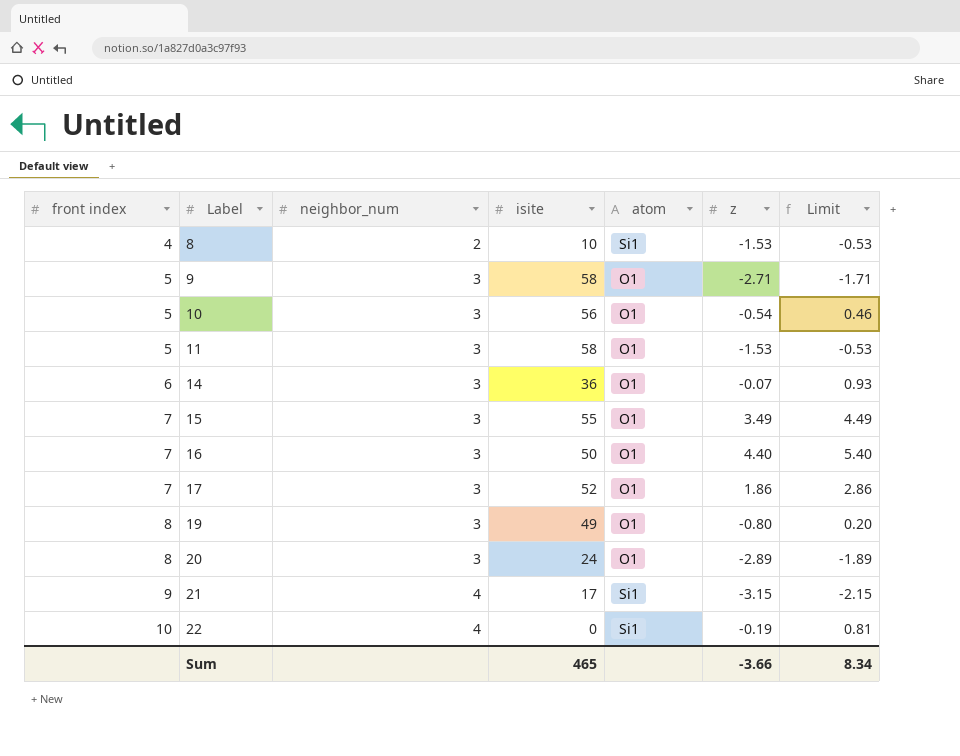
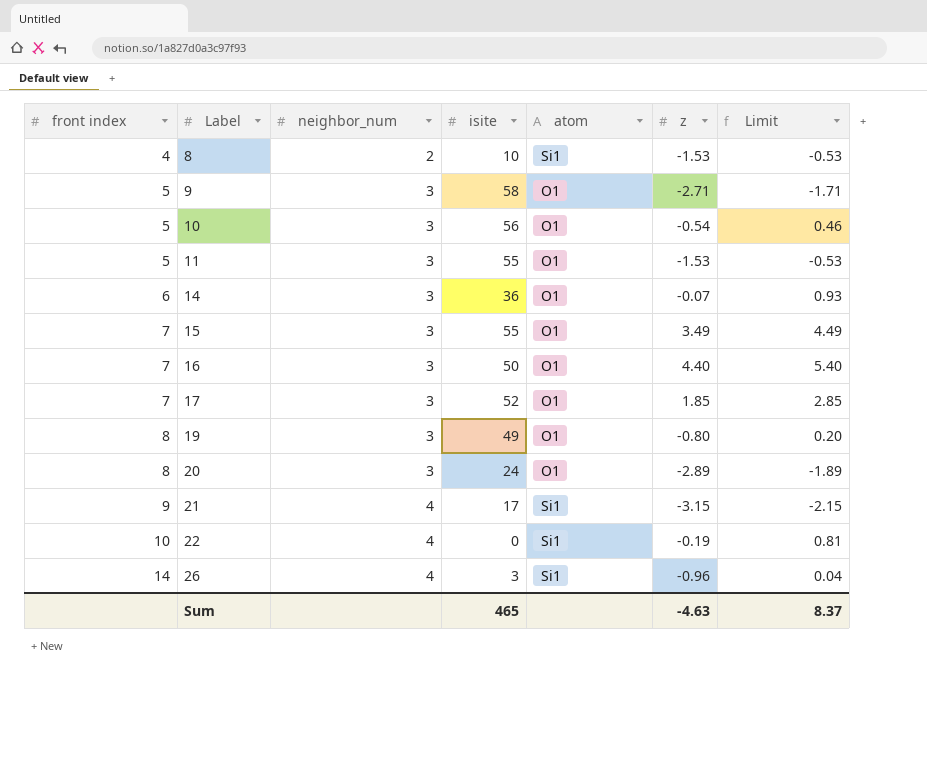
11 | isite: 58 -> 55
17 | z: 1.86 -> 1.85
17 | Limit: 2.86 -> 2.85
row 26: none -> 14 | 4 | 3 | Si1 | -0.96 | 0.04
Sum | z: -3.66 -> -4.63
Sum | Limit: 8.34 -> 8.37

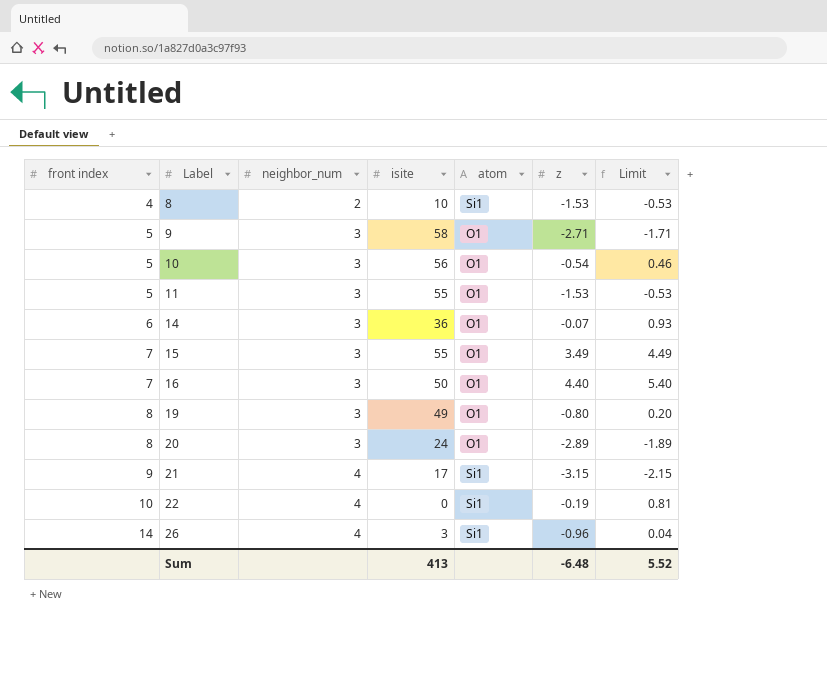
row 17: 7 | 3 | 52 | O1 | 1.85 | 2.85 -> none
Sum | isite: 465 -> 413
Sum | z: -4.63 -> -6.48
Sum | Limit: 8.37 -> 5.52

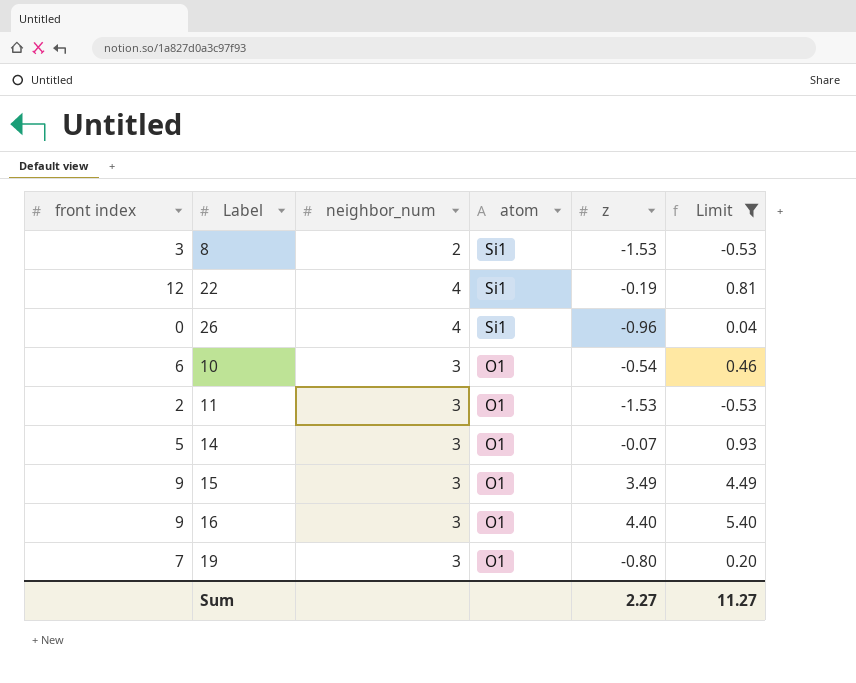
filter: none -> Limit >= -0.53
row order: front index ascending -> atom descending
column isite | position: 4 -> none
8 | front index: 4 -> 3
22 | front index: 10 -> 12
26 | front index: 14 -> 0
10 | front index: 5 -> 6
11 | front index: 5 -> 2
14 | front index: 6 -> 5
15 | front index: 7 -> 9
16 | front index: 7 -> 9
19 | front index: 8 -> 7
Sum | z: -6.48 -> 2.27
Sum | Limit: 5.52 -> 11.27

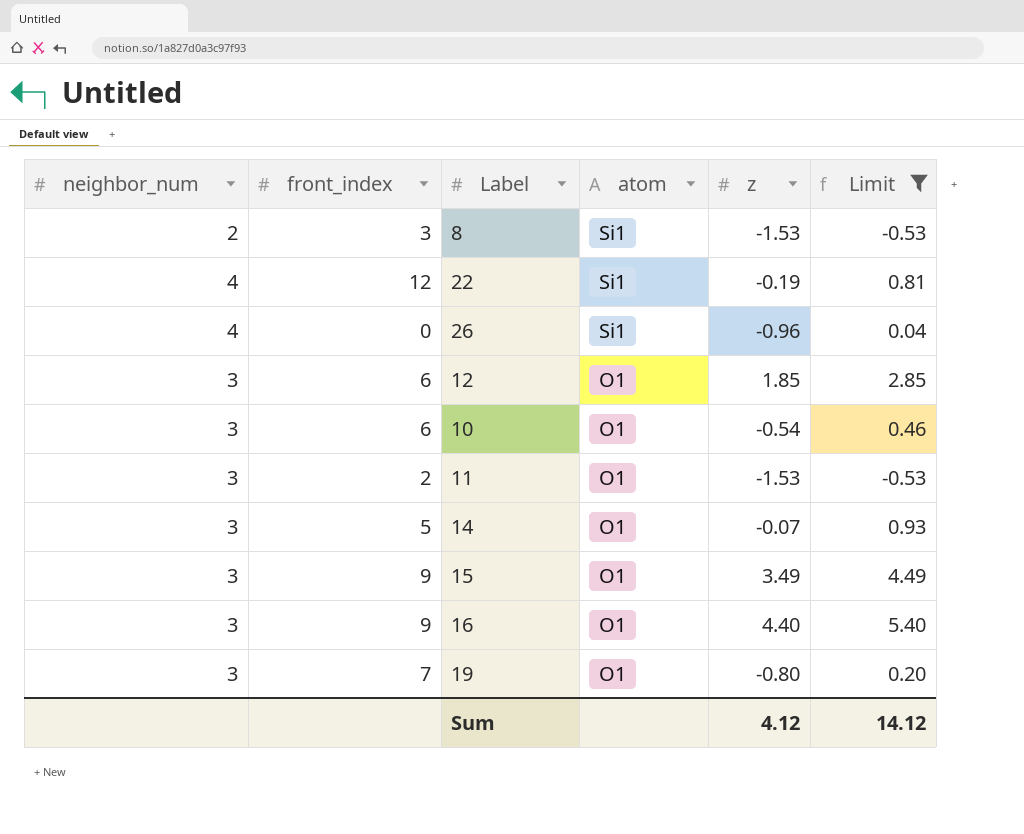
column neighbor_num | position: 3 -> 1
column name: front index -> front_index
row 12: none -> 3 | 6 | O1 | 1.85 | 2.85
Sum | z: 2.27 -> 4.12
Sum | Limit: 11.27 -> 14.12

